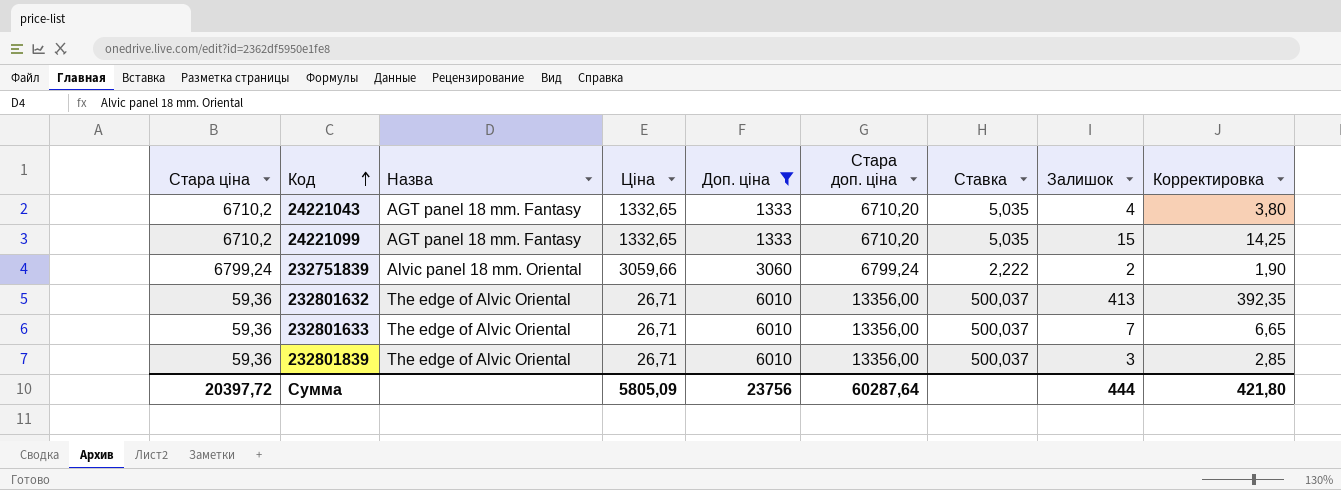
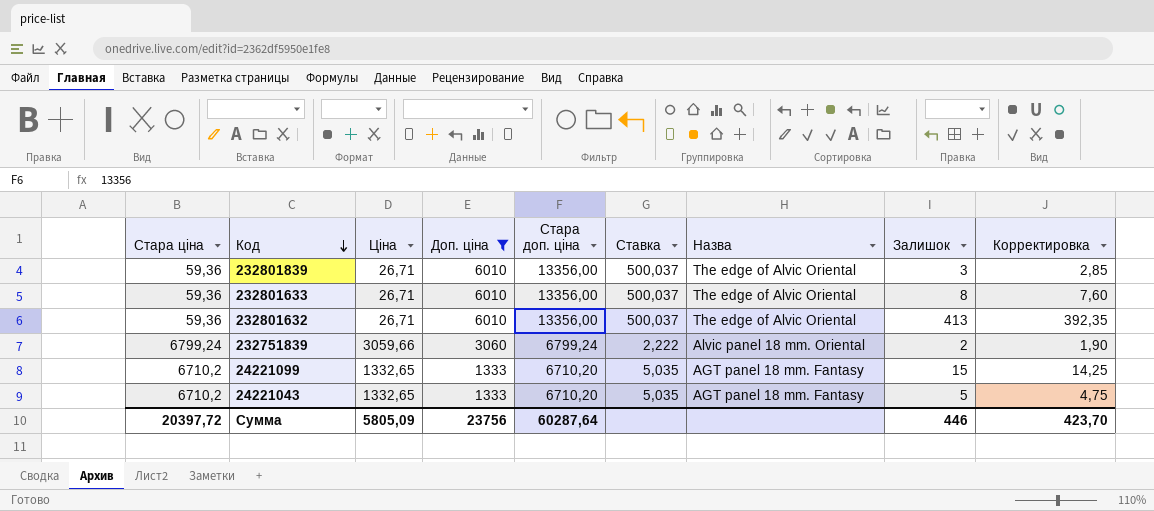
row order: Код ascending -> Код descending
column Назва | position: 3 -> 7
232801633 | Залишок: 7 -> 8
232801633 | Корректировка: 6,65 -> 7,60
24221043 | Залишок: 4 -> 5
24221043 | Корректировка: 3,80 -> 4,75
Сумма | Залишок: 444 -> 446
Сумма | Корректировка: 421,80 -> 423,70

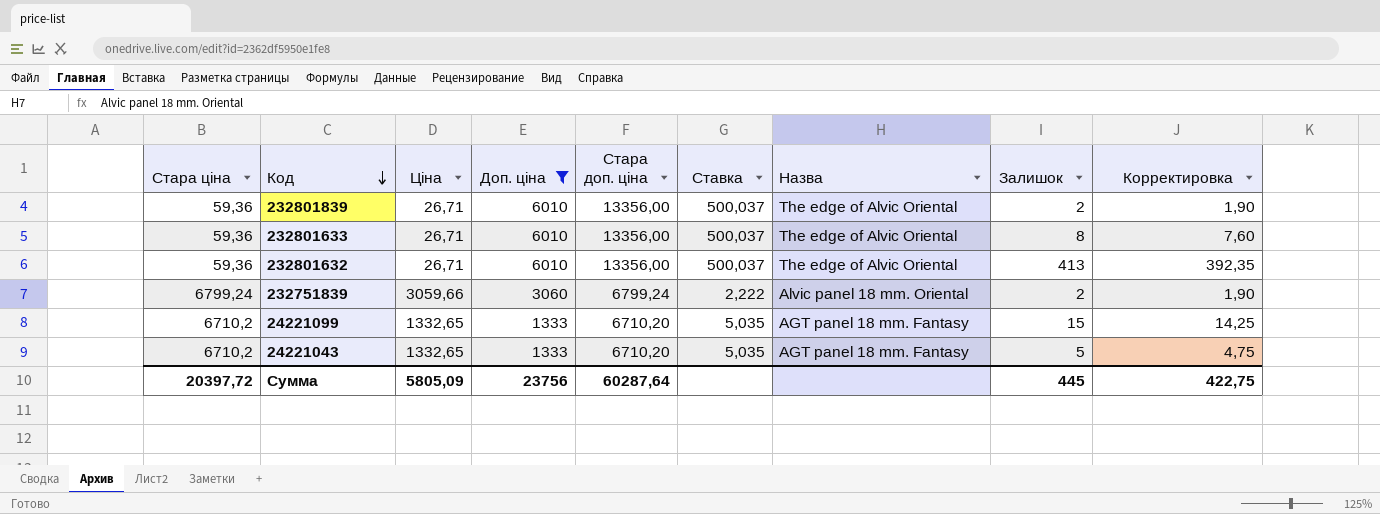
232801839 | Залишок: 3 -> 2
232801839 | Корректировка: 2,85 -> 1,90
Сумма | Залишок: 446 -> 445
Сумма | Корректировка: 423,70 -> 422,75

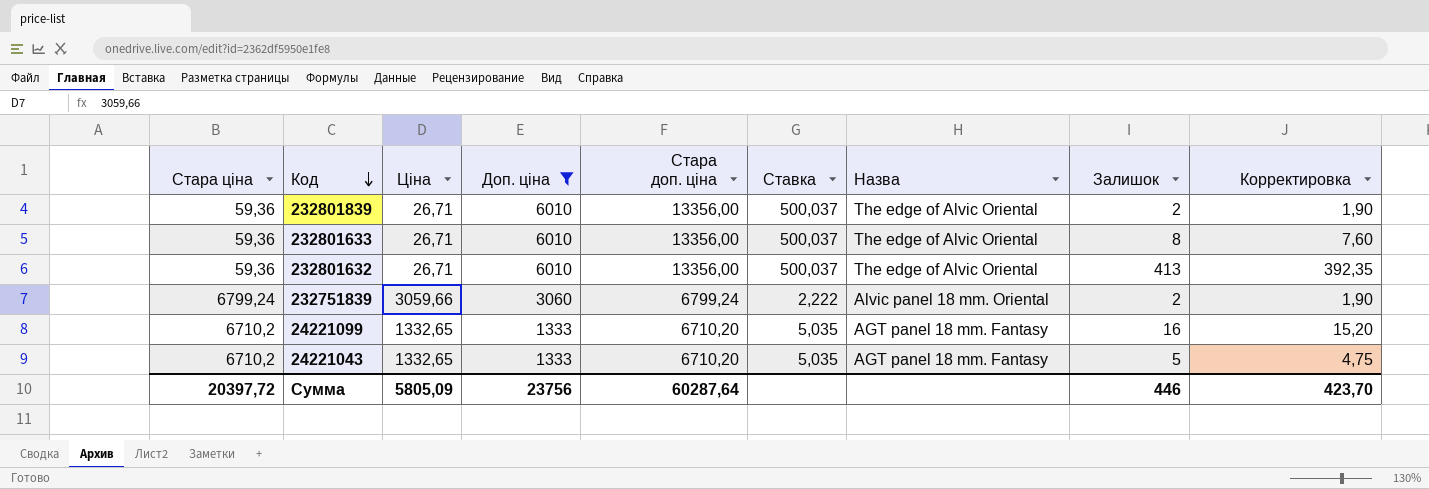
24221099 | Залишок: 15 -> 16
24221099 | Корректировка: 14,25 -> 15,20
Сумма | Залишок: 445 -> 446
Сумма | Корректировка: 422,75 -> 423,70

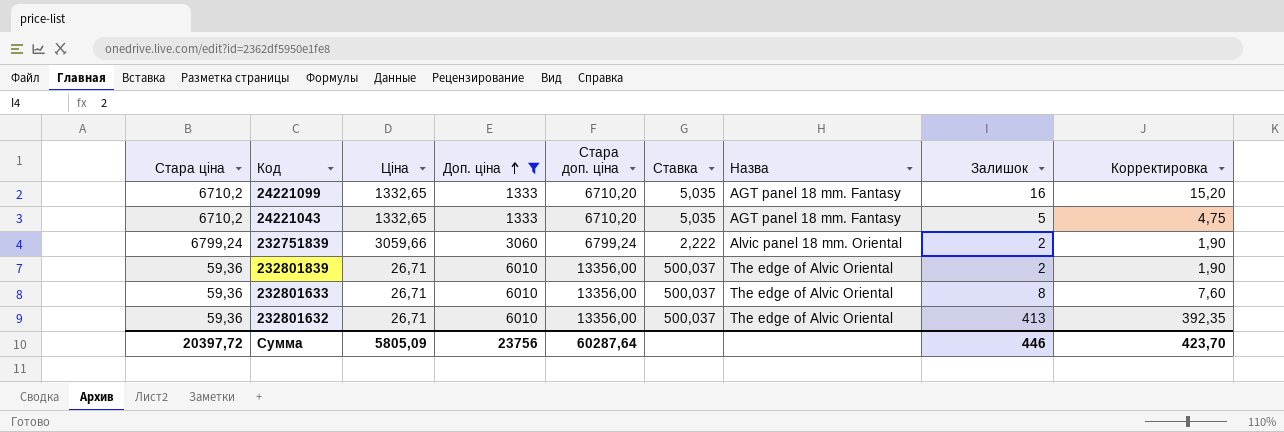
row order: Код descending -> Доп. ціна ascending

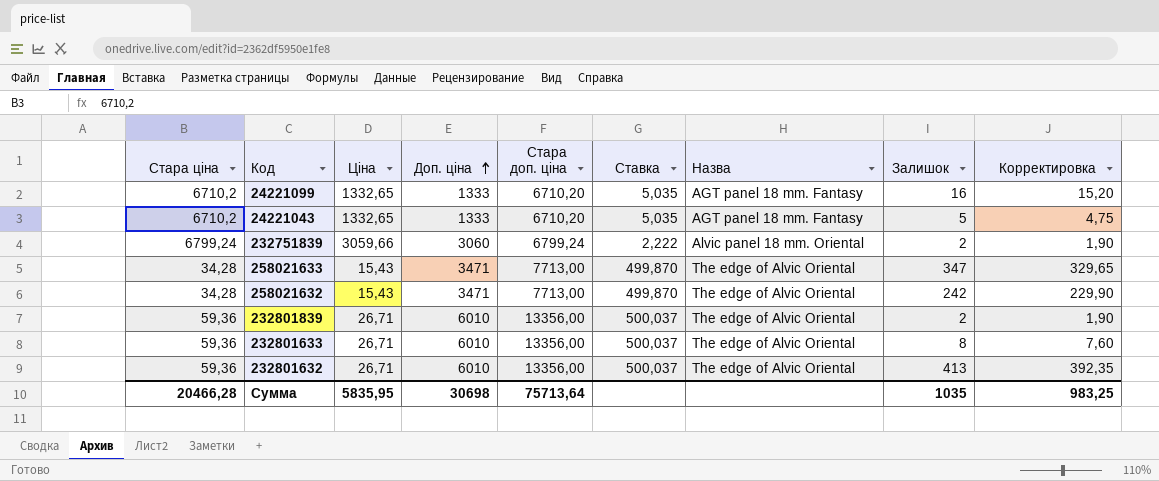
filter: Доп. ціна != 3471 -> none
Сумма | Стара ціна: 20397,72 -> 20466,28
Сумма | Ціна: 5805,09 -> 5835,95
Сумма | Доп. ціна: 23756 -> 30698
Сумма | Стара доп. ціна: 60287,64 -> 75713,64
Сумма | Залишок: 446 -> 1035
Сумма | Корректировка: 423,70 -> 983,25

